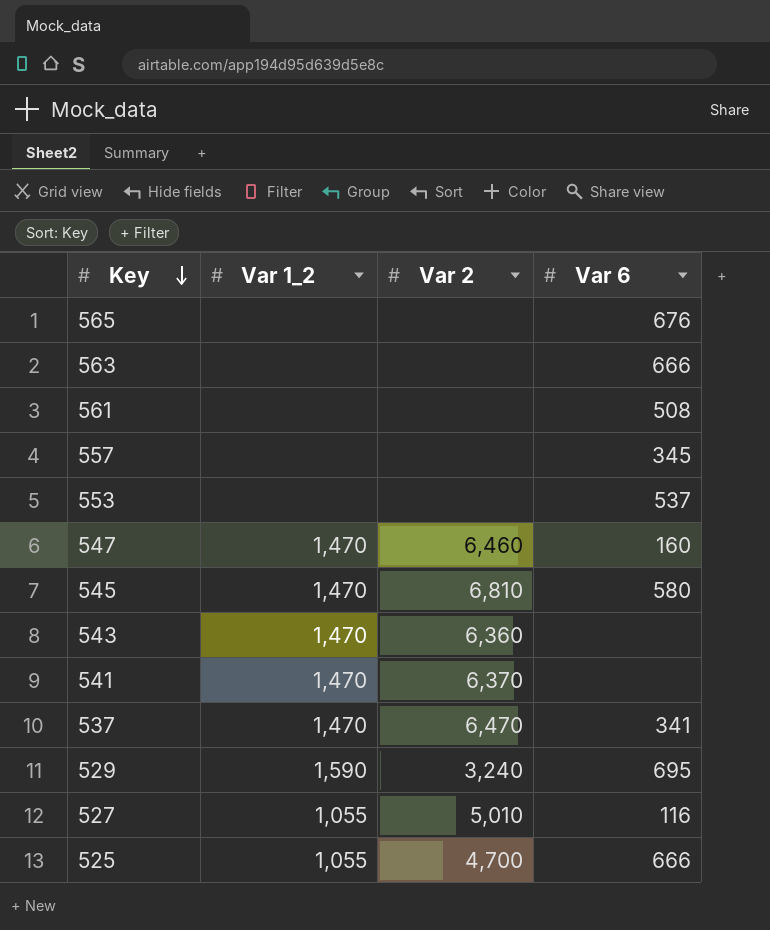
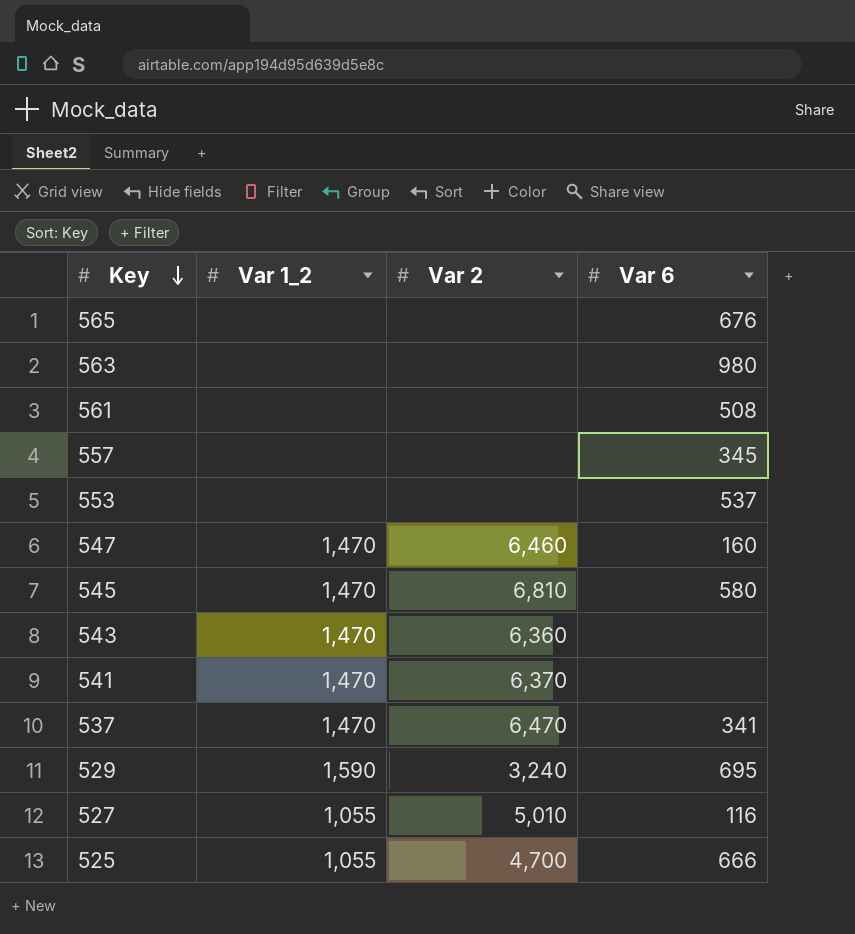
563 | Var 6: 666 -> 980

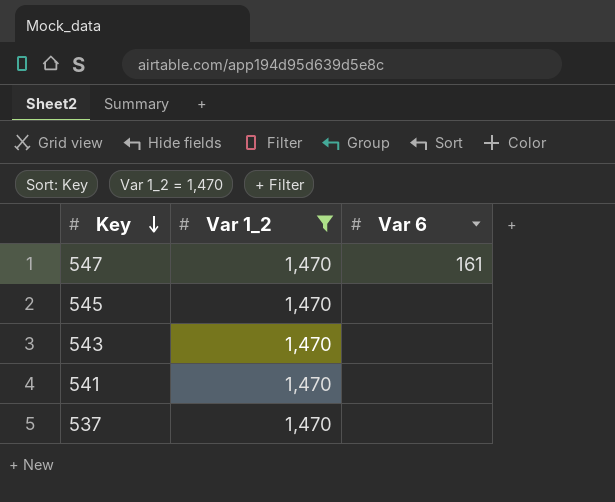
filter: none -> Var 1_2 = 1,470
column Var 2 | position: 3 -> none
547 | Var 6: 160 -> 161
545 | Var 6: 580 -> none
537 | Var 6: 341 -> none

